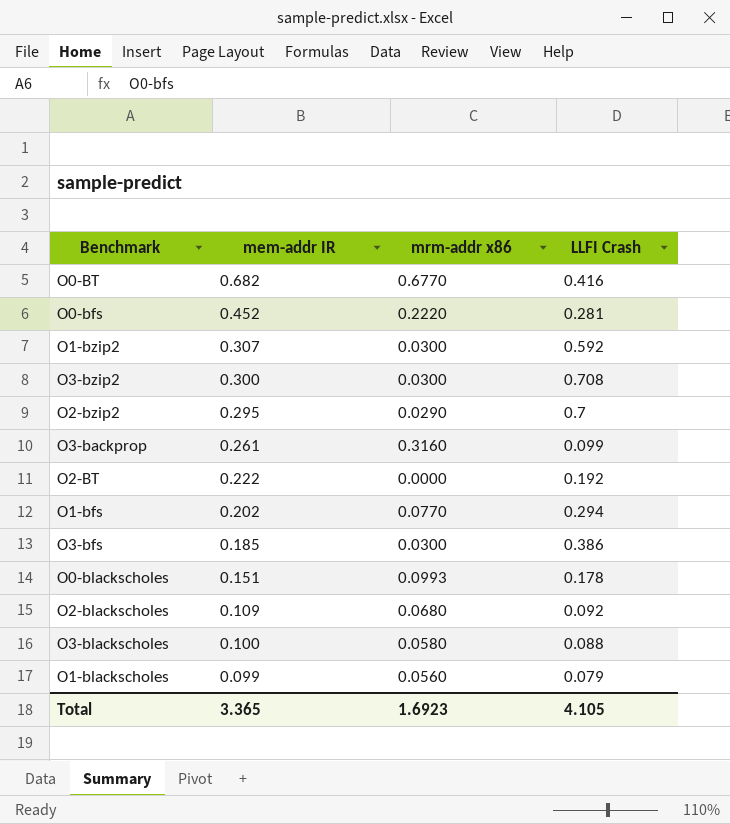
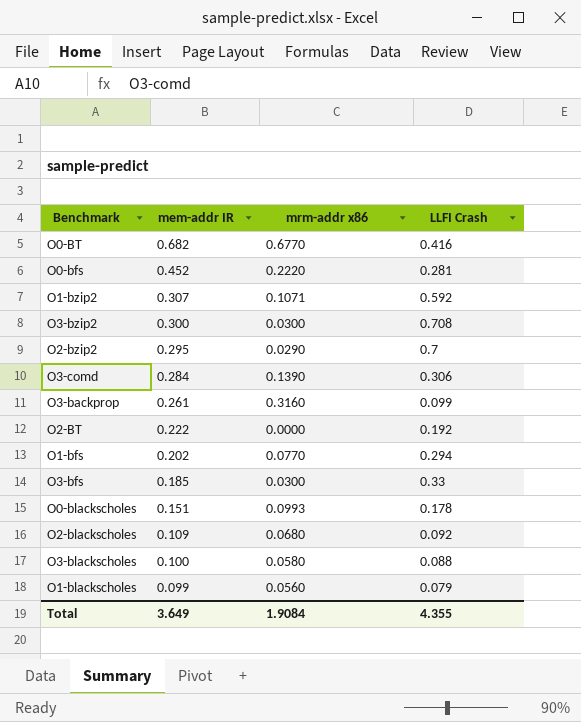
O1-bzip2 | mrm-addr x86: 0.0300 -> 0.1071
row O3-comd: none -> 0.284 | 0.1390 | 0.306
O3-bfs | LLFI Crash: 0.386 -> 0.33
Total | mem-addr IR: 3.365 -> 3.649
Total | mrm-addr x86: 1.6923 -> 1.9084
Total | LLFI Crash: 4.105 -> 4.355

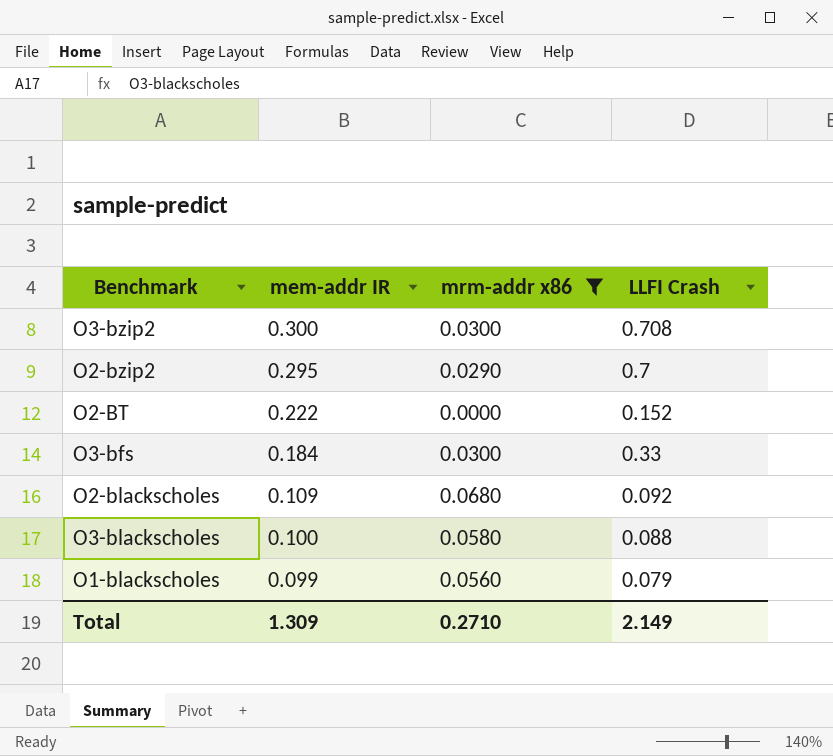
filter: none -> mrm-addr x86 <= 0.0680
O2-BT | LLFI Crash: 0.192 -> 0.152
O3-bfs | mem-addr IR: 0.185 -> 0.184
Total | mem-addr IR: 3.649 -> 1.309
Total | mrm-addr x86: 1.9084 -> 0.2710
Total | LLFI Crash: 4.355 -> 2.149

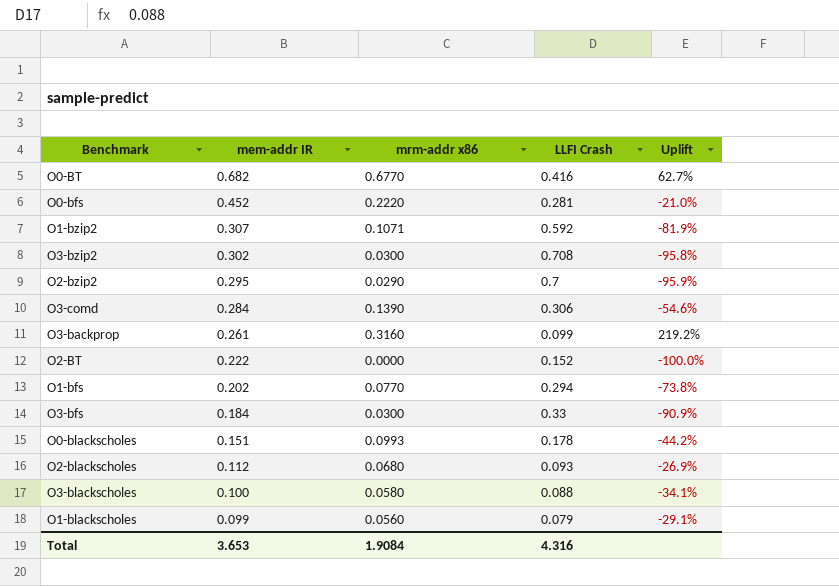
filter: mrm-addr x86 <= 0.0680 -> none
column Uplift | formula: none -> ([mrm-addr x86] - [LLFI Crash]) / [LLFI Crash]
O3-bzip2 | mem-addr IR: 0.300 -> 0.302
O2-blackscholes | mem-addr IR: 0.109 -> 0.112
O2-blackscholes | LLFI Crash: 0.092 -> 0.093
Total | mem-addr IR: 1.309 -> 3.653
Total | mrm-addr x86: 0.2710 -> 1.9084
Total | LLFI Crash: 2.149 -> 4.316

